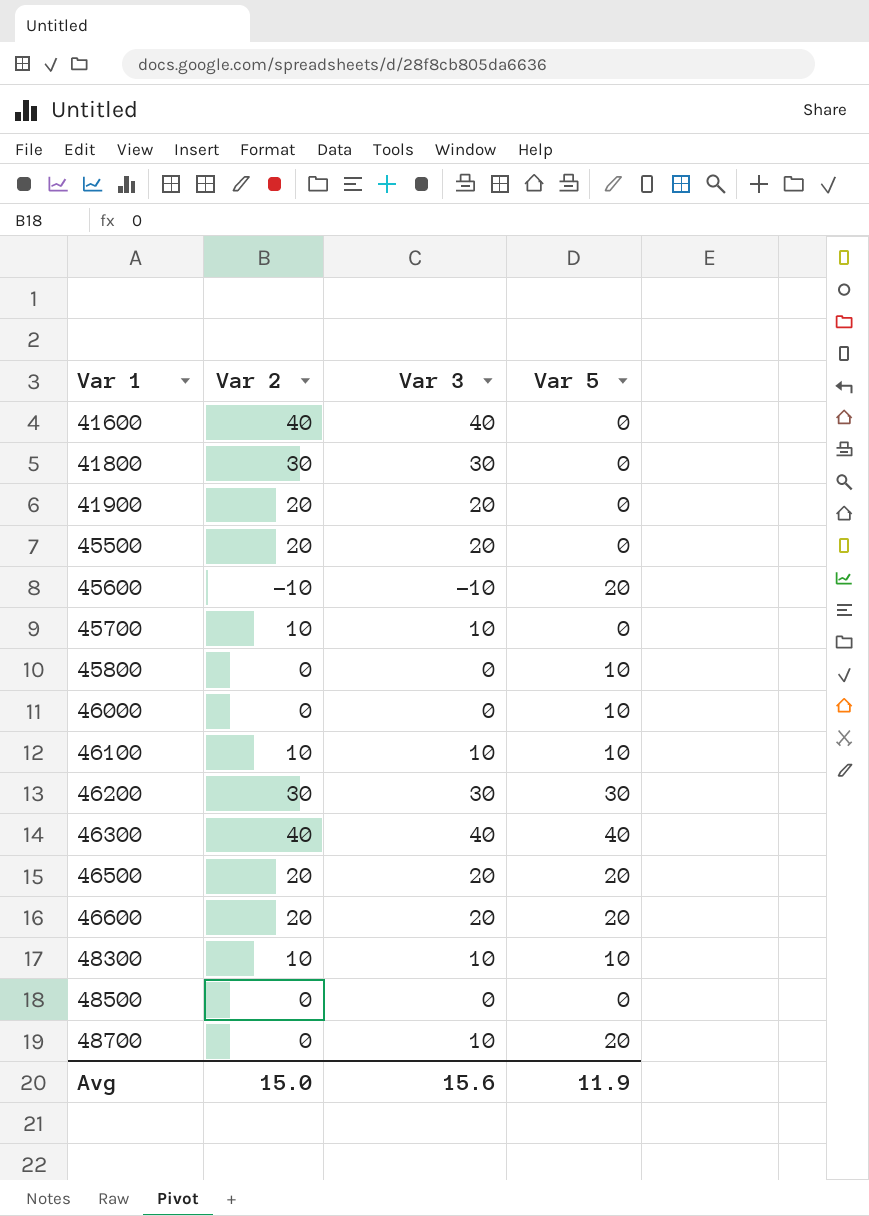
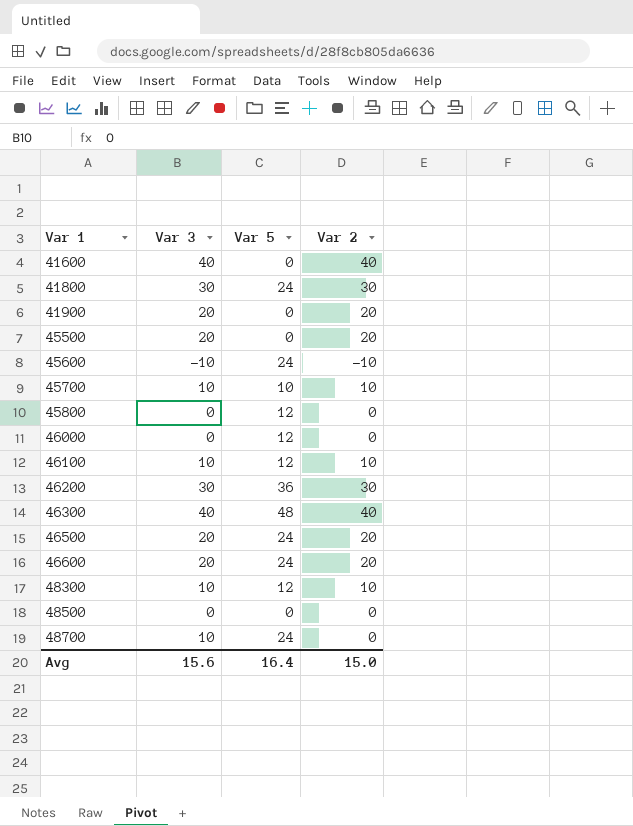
column Var 2 | position: 2 -> 4
41800 | Var 5: 0 -> 24
45600 | Var 5: 20 -> 24
45700 | Var 5: 0 -> 10
45800 | Var 5: 10 -> 12
46000 | Var 5: 10 -> 12
46100 | Var 5: 10 -> 12
46200 | Var 5: 30 -> 36
46300 | Var 5: 40 -> 48
46500 | Var 5: 20 -> 24
46600 | Var 5: 20 -> 24
48300 | Var 5: 10 -> 12
48700 | Var 5: 20 -> 24
Avg | Var 5: 11.9 -> 16.4

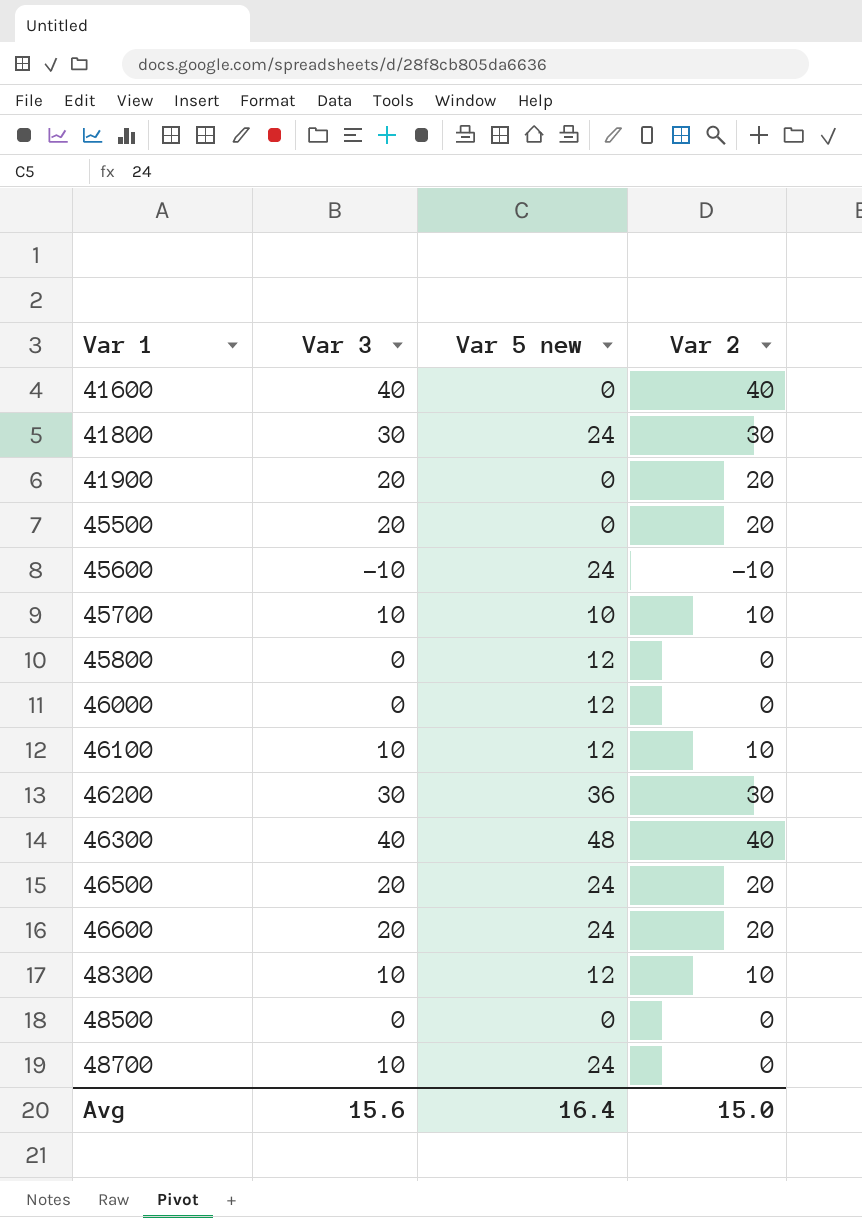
column name: Var 5 -> Var 5 new

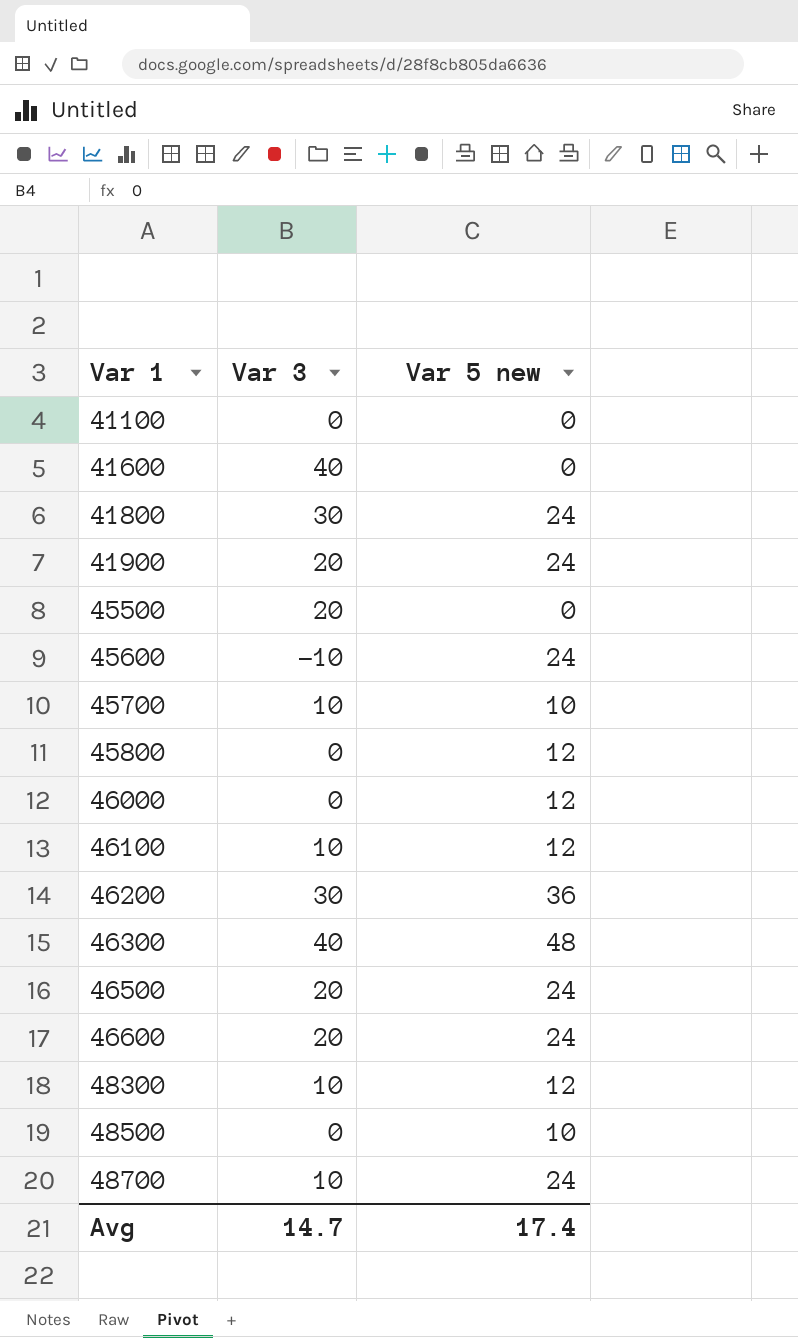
column Var 2 | position: 4 -> none
row 41100: none -> 0 | 0
41900 | Var 5 new: 0 -> 24
48500 | Var 5 new: 0 -> 10
Avg | Var 3: 15.6 -> 14.7
Avg | Var 5 new: 16.4 -> 17.4

